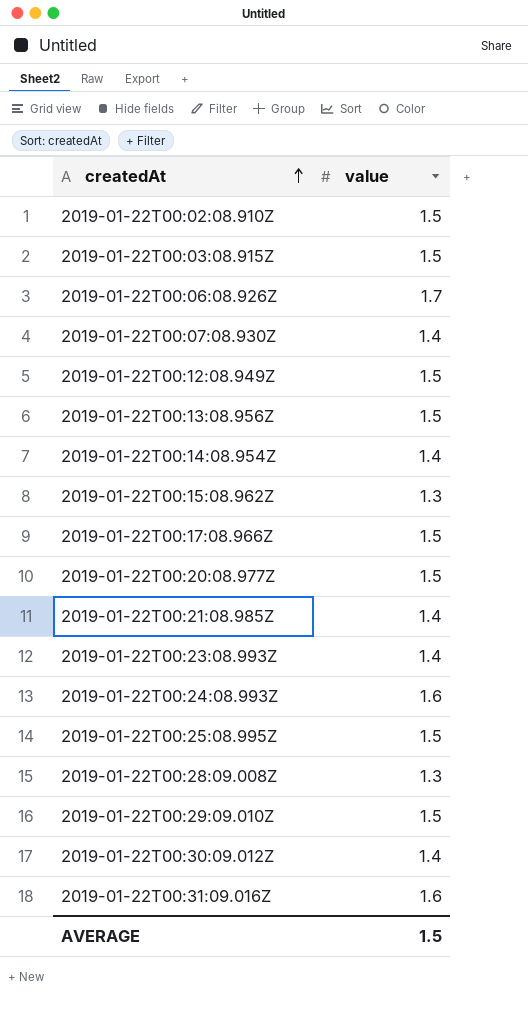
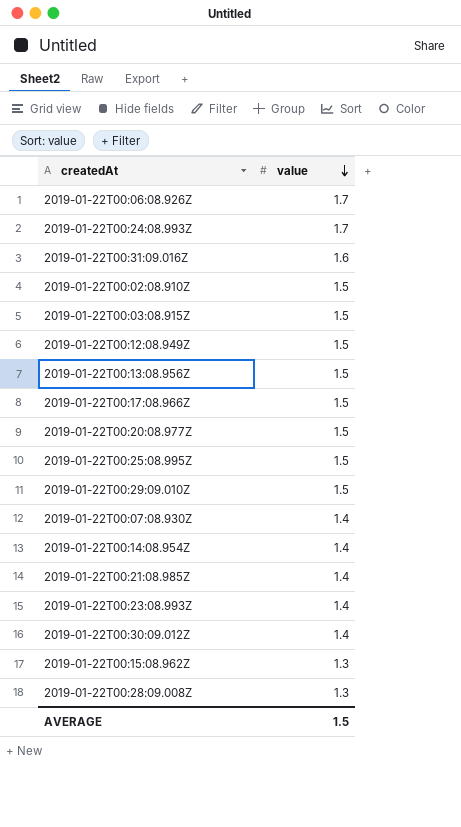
row order: createdAt ascending -> value descending
2019-01-22T00:24:08.993Z | value: 1.6 -> 1.7

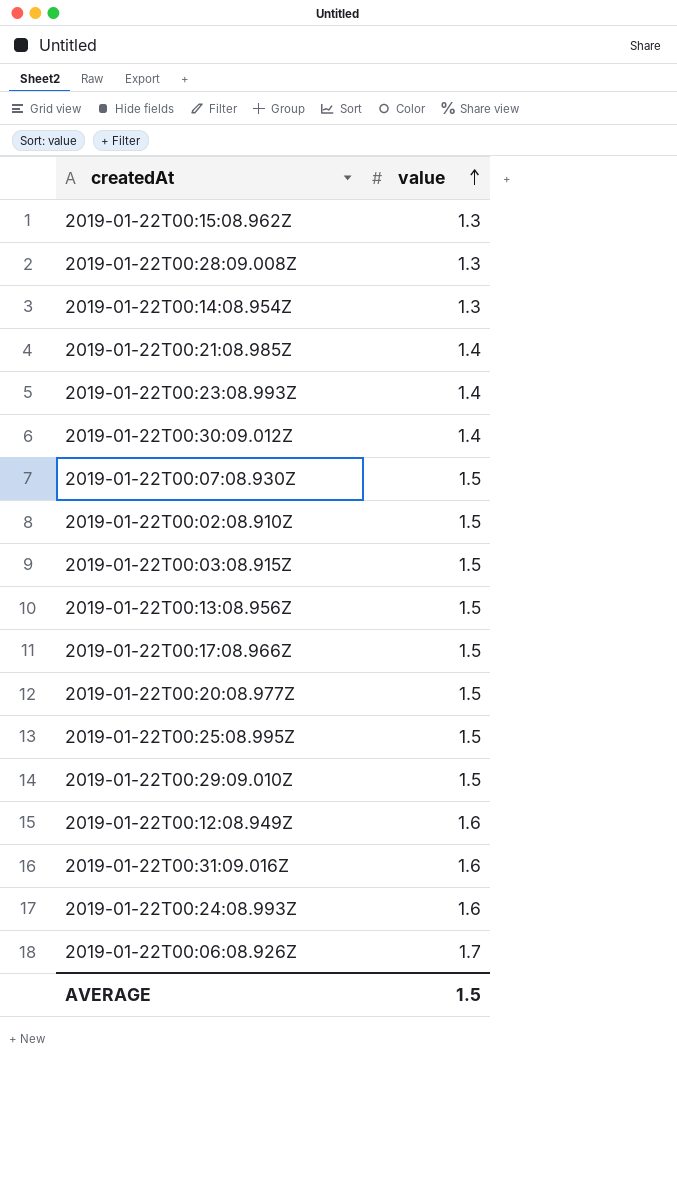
row order: value descending -> value ascending
2019-01-22T00:14:08.954Z | value: 1.4 -> 1.3
2019-01-22T00:07:08.930Z | value: 1.4 -> 1.5
2019-01-22T00:12:08.949Z | value: 1.5 -> 1.6
2019-01-22T00:24:08.993Z | value: 1.7 -> 1.6

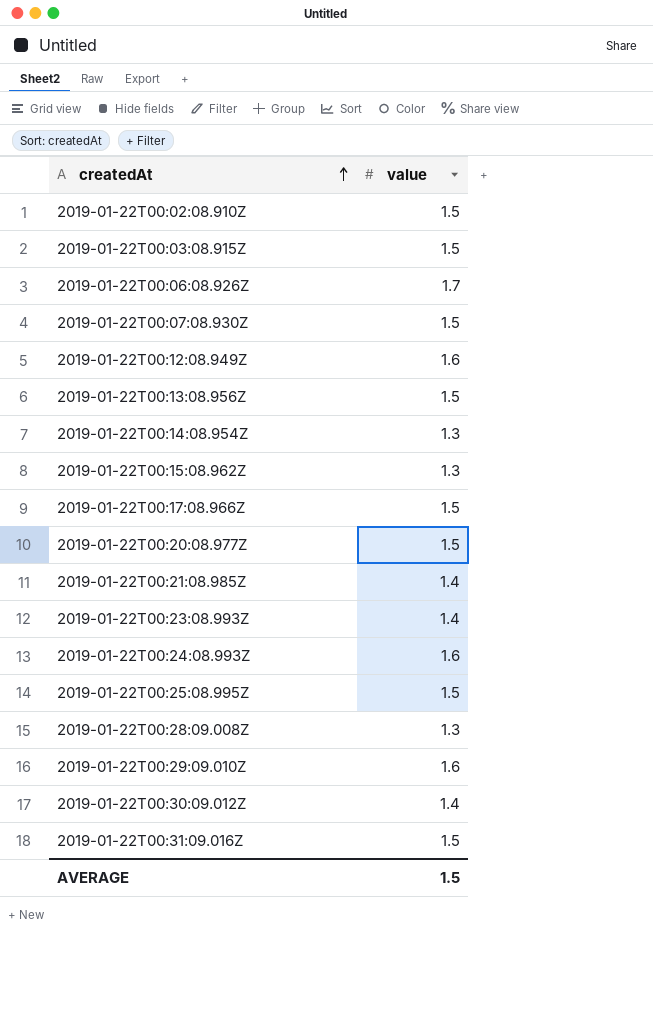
row order: value ascending -> createdAt ascending
2019-01-22T00:29:09.010Z | value: 1.5 -> 1.6
2019-01-22T00:31:09.016Z | value: 1.6 -> 1.5

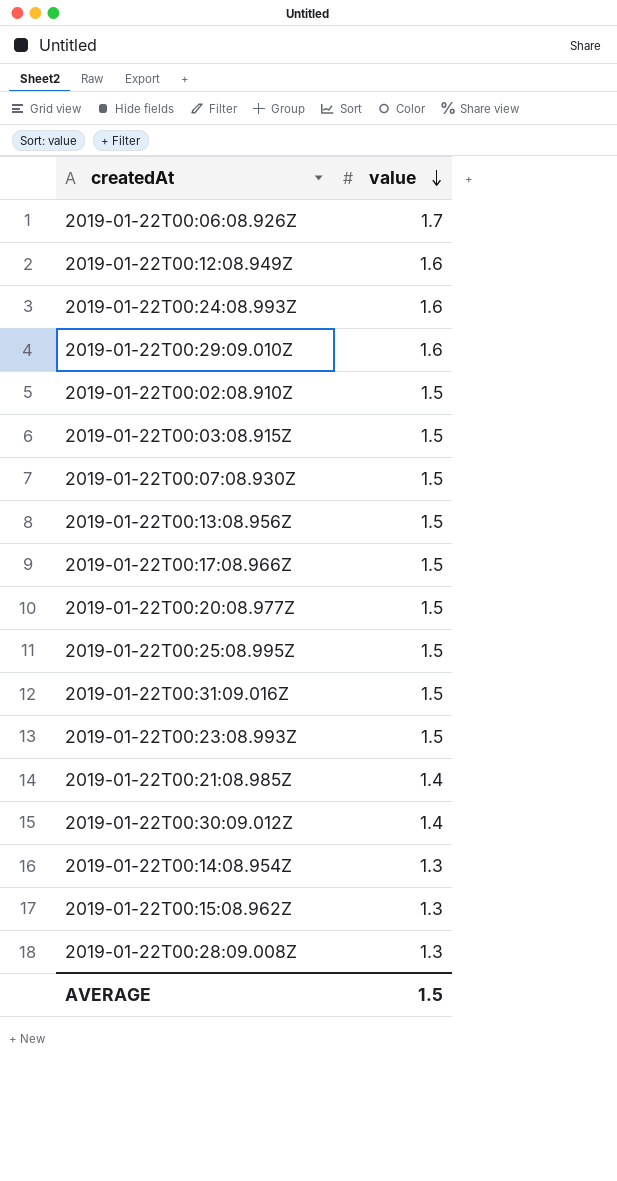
row order: createdAt ascending -> value descending
2019-01-22T00:23:08.993Z | value: 1.4 -> 1.5

